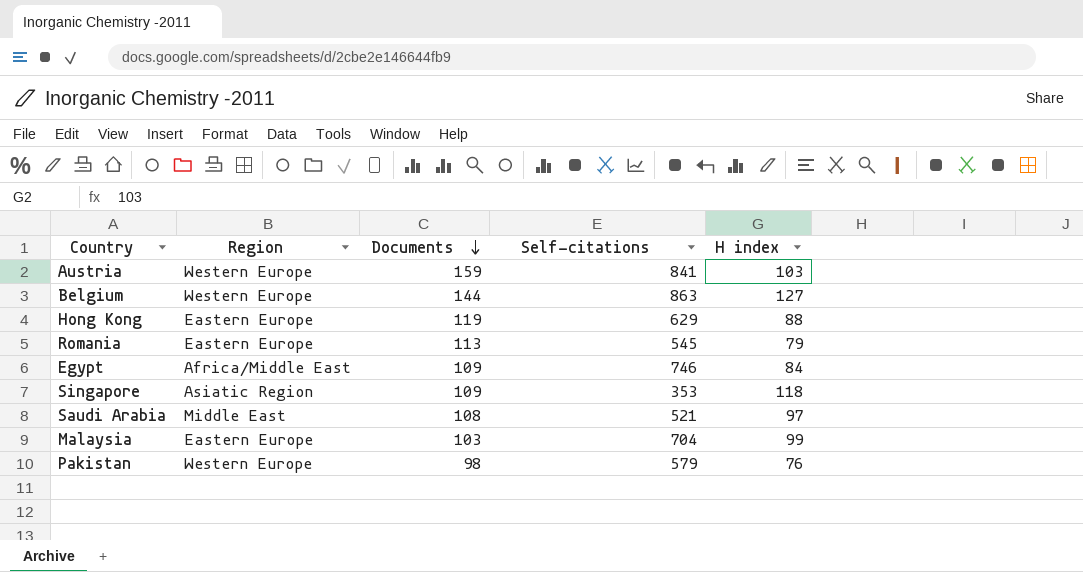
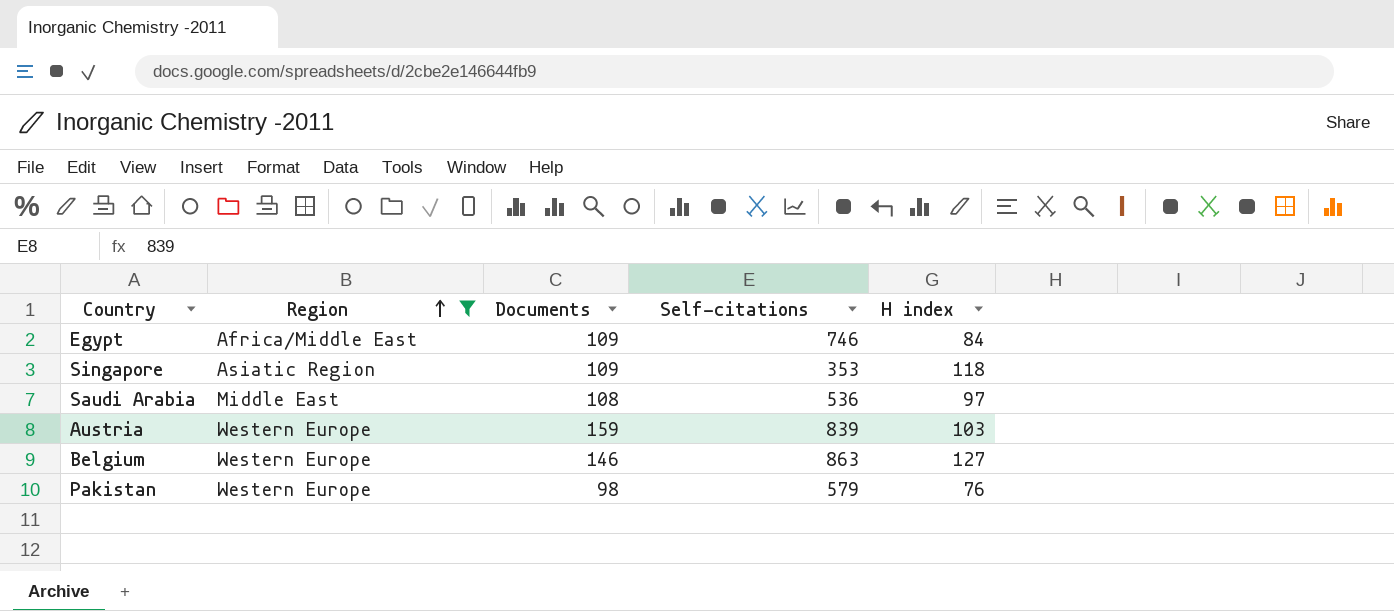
filter: none -> Region != Eastern Europe
row order: Documents descending -> Region ascending
Saudi Arabia | Self-citations: 521 -> 536
Austria | Self-citations: 841 -> 839
Belgium | Documents: 144 -> 146

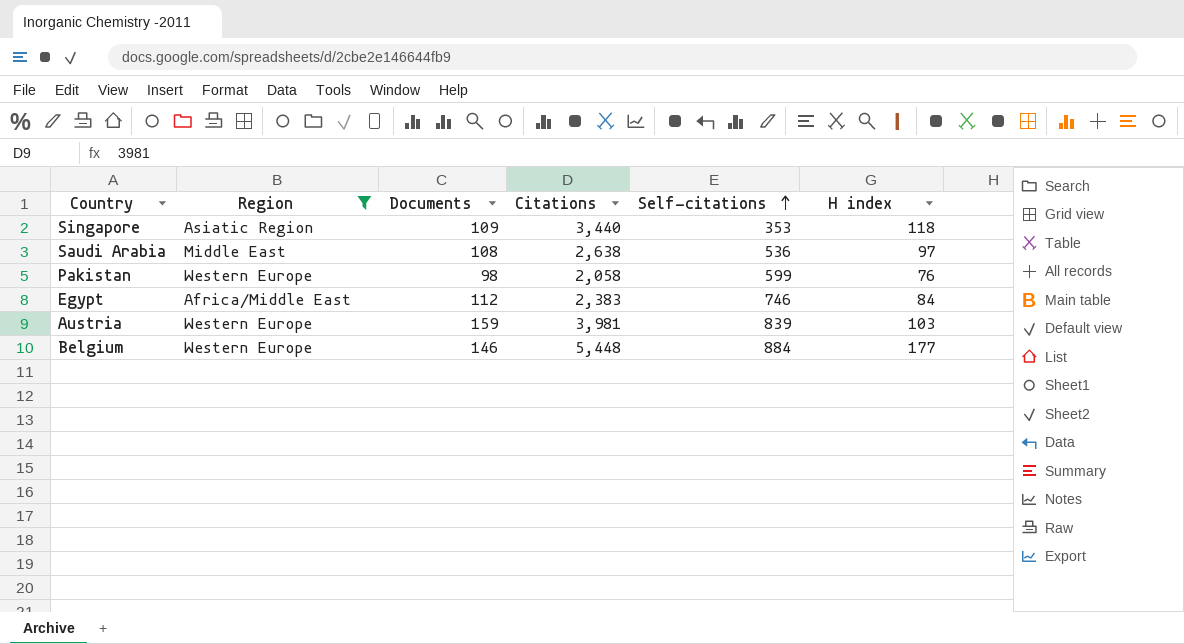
row order: Region ascending -> Self-citations ascending
column Citations | position: none -> 4
Pakistan | Self-citations: 579 -> 599
Egypt | Documents: 109 -> 112
Belgium | Self-citations: 863 -> 884
Belgium | H index: 127 -> 177

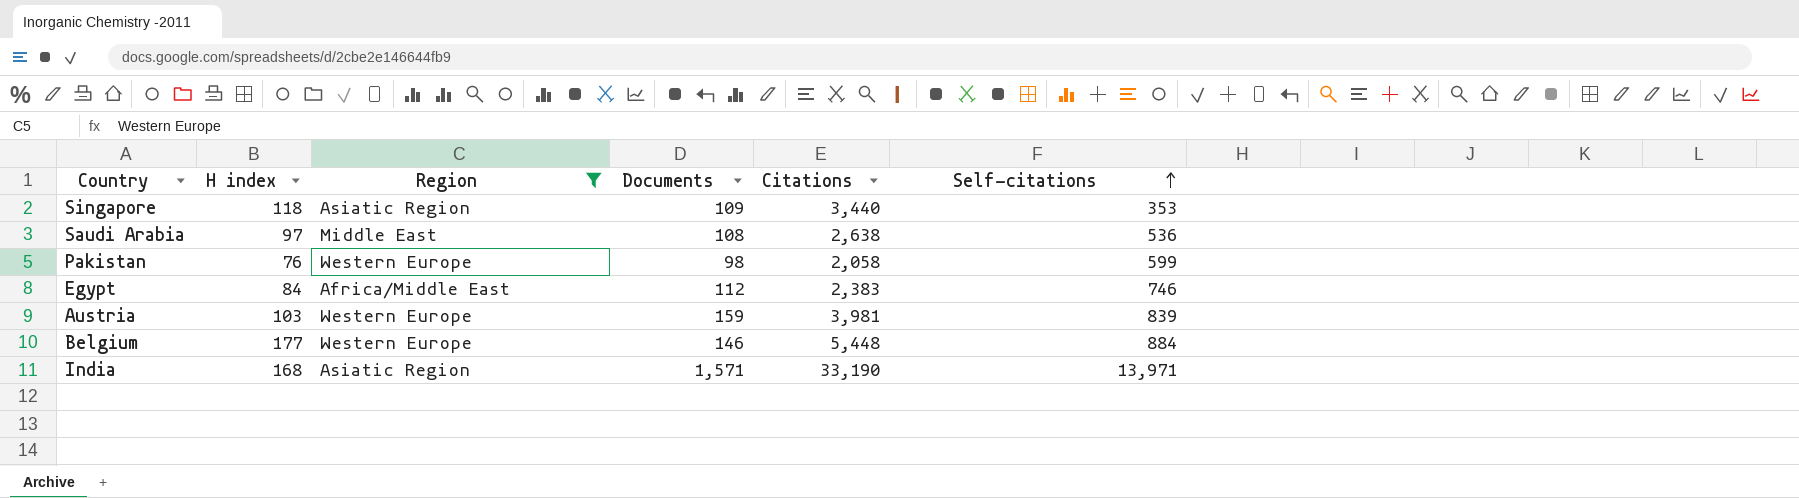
column H index | position: 6 -> 2
row India: none -> 168 | Asiatic Region | 1,571 | 33,190 | 13,971

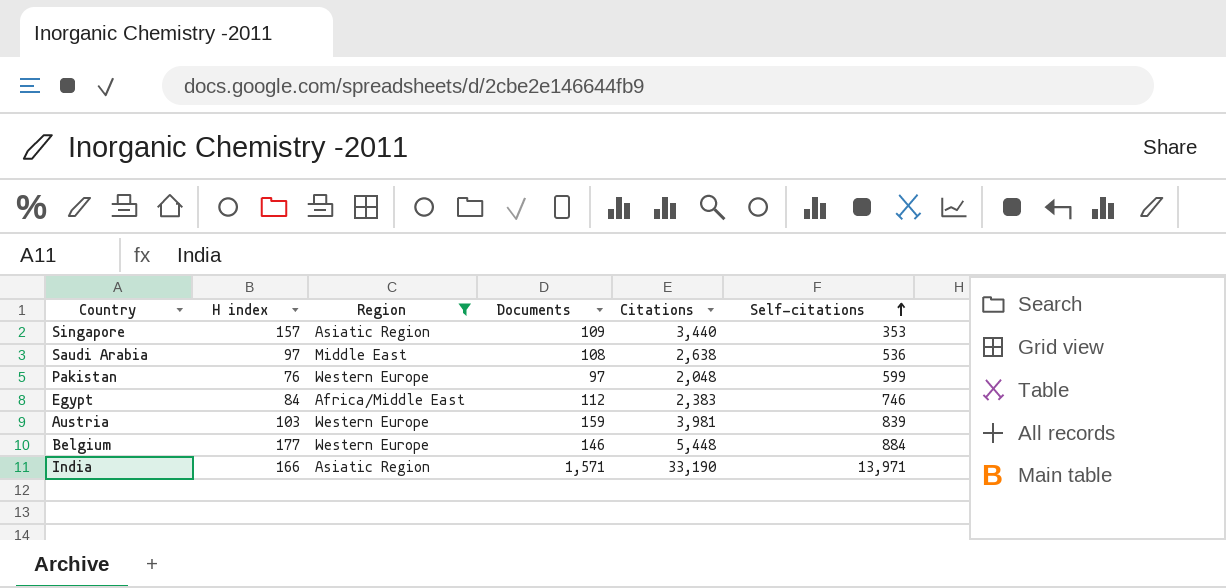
Singapore | H index: 118 -> 157
Pakistan | Documents: 98 -> 97
Pakistan | Citations: 2,058 -> 2,048
India | H index: 168 -> 166

